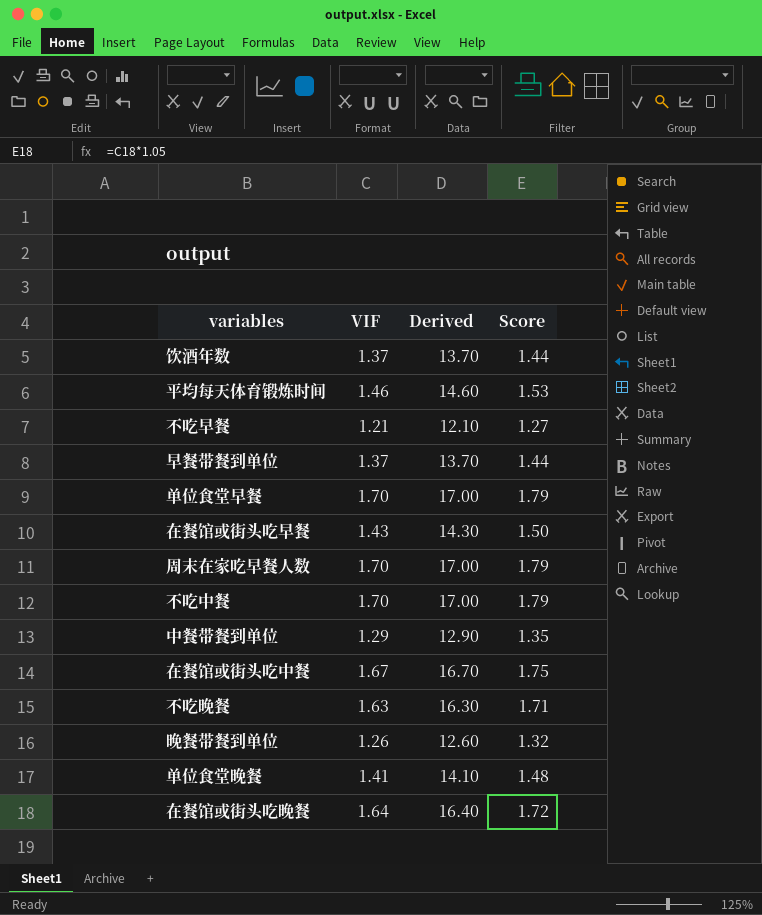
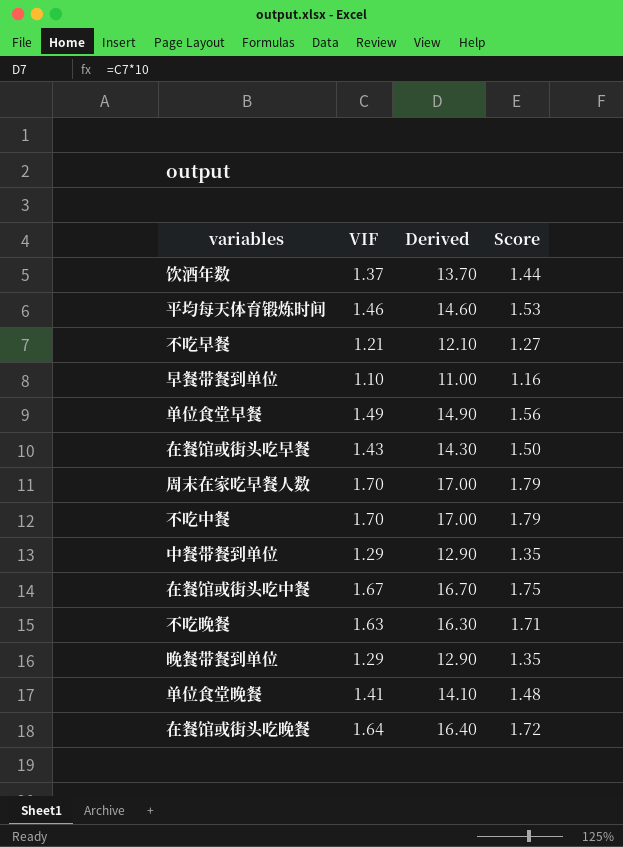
早餐带餐到单位 | VIF: 1.37 -> 1.10
早餐带餐到单位 | Derived: 13.70 -> 11.00
早餐带餐到单位 | Score: 1.44 -> 1.16
单位食堂早餐 | VIF: 1.70 -> 1.49
单位食堂早餐 | Derived: 17.00 -> 14.90
单位食堂早餐 | Score: 1.79 -> 1.56
晚餐带餐到单位 | VIF: 1.26 -> 1.29
晚餐带餐到单位 | Derived: 12.60 -> 12.90
晚餐带餐到单位 | Score: 1.32 -> 1.35

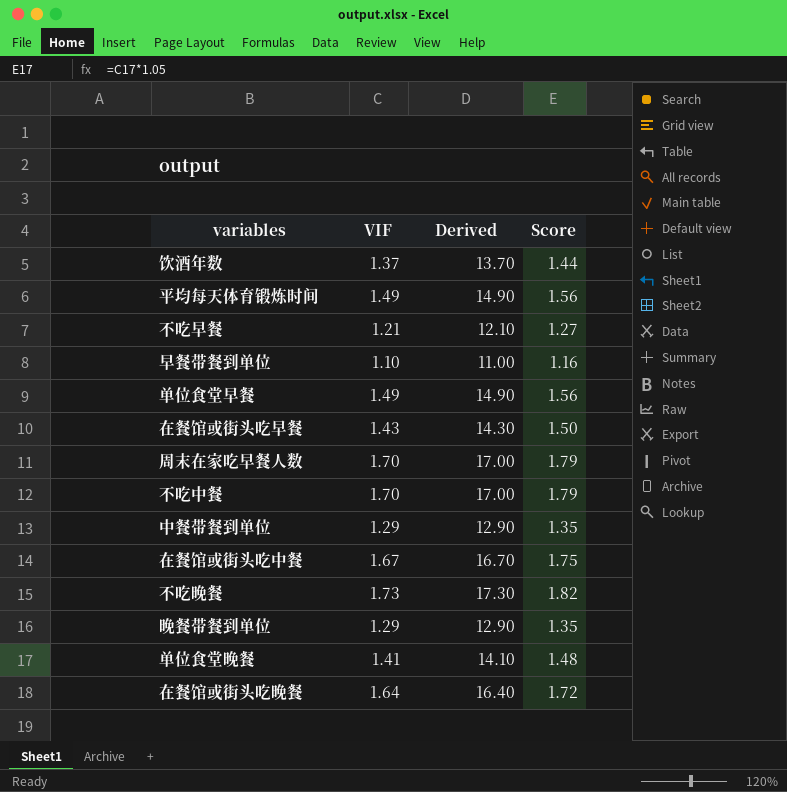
平均每天体育锻炼时间 | VIF: 1.46 -> 1.49
平均每天体育锻炼时间 | Derived: 14.60 -> 14.90
平均每天体育锻炼时间 | Score: 1.53 -> 1.56
不吃晚餐 | VIF: 1.63 -> 1.73
不吃晚餐 | Derived: 16.30 -> 17.30
不吃晚餐 | Score: 1.71 -> 1.82

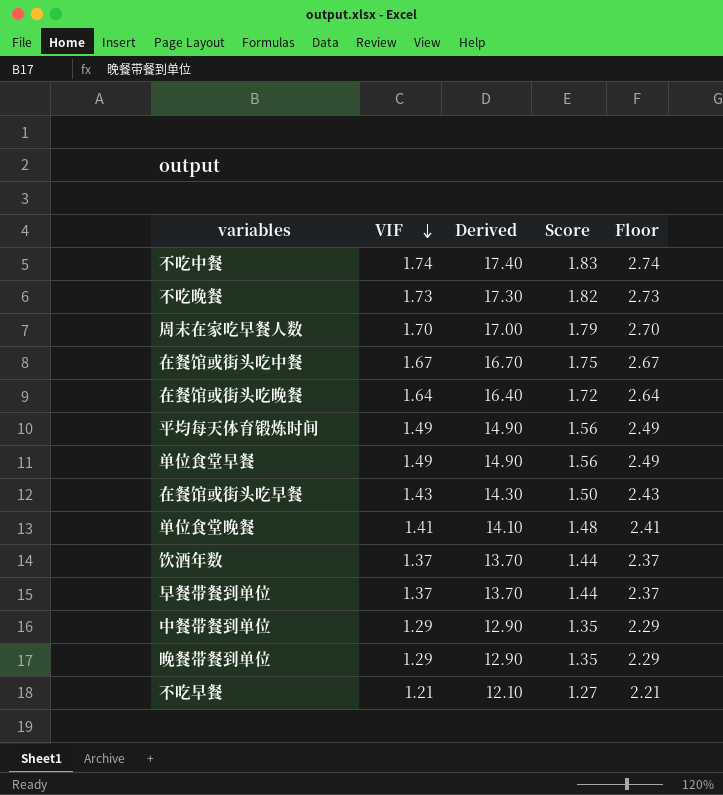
row order: none -> VIF descending
column Floor | formula: none -> [VIF] + 1
不吃中餐 | VIF: 1.70 -> 1.74
不吃中餐 | Derived: 17.00 -> 17.40
不吃中餐 | Score: 1.79 -> 1.83
早餐带餐到单位 | VIF: 1.10 -> 1.37
早餐带餐到单位 | Derived: 11.00 -> 13.70
早餐带餐到单位 | Score: 1.16 -> 1.44

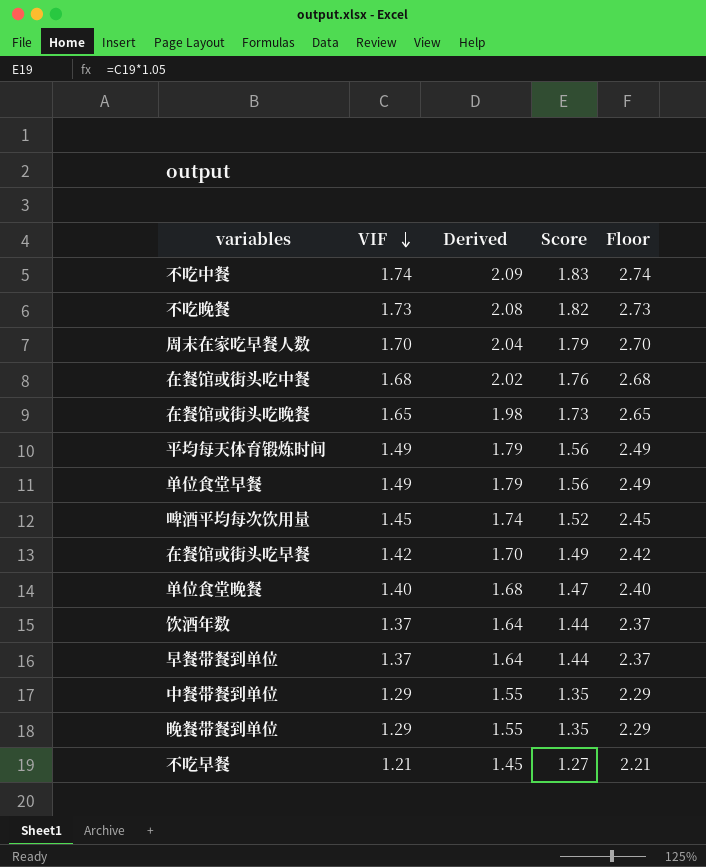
column Derived | formula: [VIF] * 10 -> [VIF] * 1.2
在餐馆或街头吃中餐 | VIF: 1.67 -> 1.68
在餐馆或街头吃中餐 | Score: 1.75 -> 1.76
在餐馆或街头吃中餐 | Floor: 2.67 -> 2.68
在餐馆或街头吃晚餐 | VIF: 1.64 -> 1.65
在餐馆或街头吃晚餐 | Score: 1.72 -> 1.73
在餐馆或街头吃晚餐 | Floor: 2.64 -> 2.65
row 啤酒平均每次饮用量: none -> 1.45 | 1.74 | 1.52 | 2.45
在餐馆或街头吃早餐 | VIF: 1.43 -> 1.42
在餐馆或街头吃早餐 | Score: 1.50 -> 1.49
在餐馆或街头吃早餐 | Floor: 2.43 -> 2.42
单位食堂晚餐 | VIF: 1.41 -> 1.40
单位食堂晚餐 | Score: 1.48 -> 1.47
单位食堂晚餐 | Floor: 2.41 -> 2.40

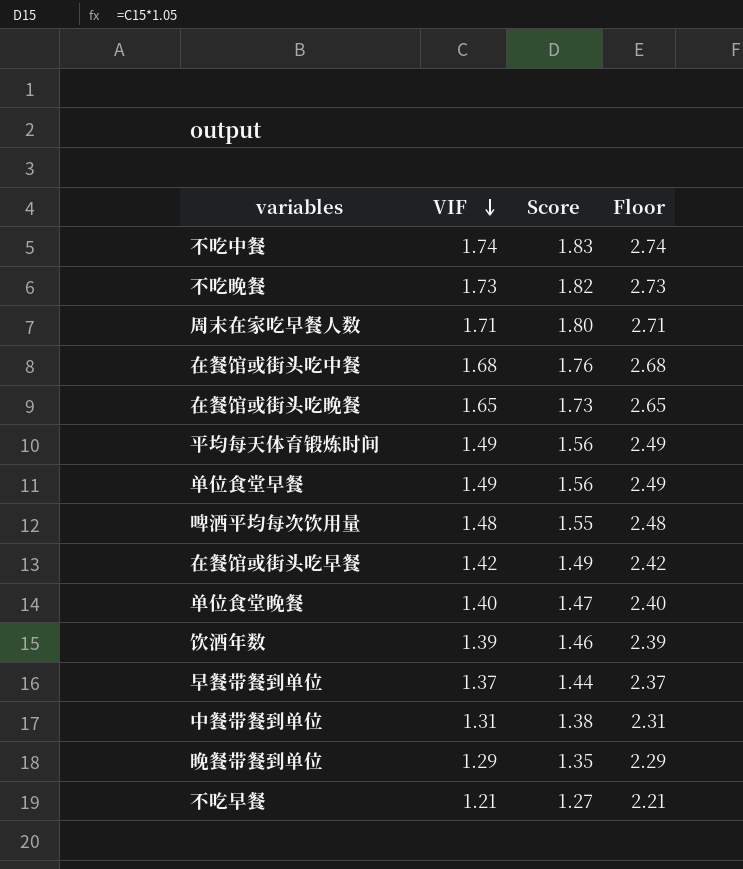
column Derived | formula: [VIF] * 1.2 -> none
周末在家吃早餐人数 | VIF: 1.70 -> 1.71
周末在家吃早餐人数 | Score: 1.79 -> 1.80
周末在家吃早餐人数 | Floor: 2.70 -> 2.71
啤酒平均每次饮用量 | VIF: 1.45 -> 1.48
啤酒平均每次饮用量 | Score: 1.52 -> 1.55
啤酒平均每次饮用量 | Floor: 2.45 -> 2.48
饮酒年数 | VIF: 1.37 -> 1.39
饮酒年数 | Score: 1.44 -> 1.46
饮酒年数 | Floor: 2.37 -> 2.39
中餐带餐到单位 | VIF: 1.29 -> 1.31
中餐带餐到单位 | Score: 1.35 -> 1.38
中餐带餐到单位 | Floor: 2.29 -> 2.31

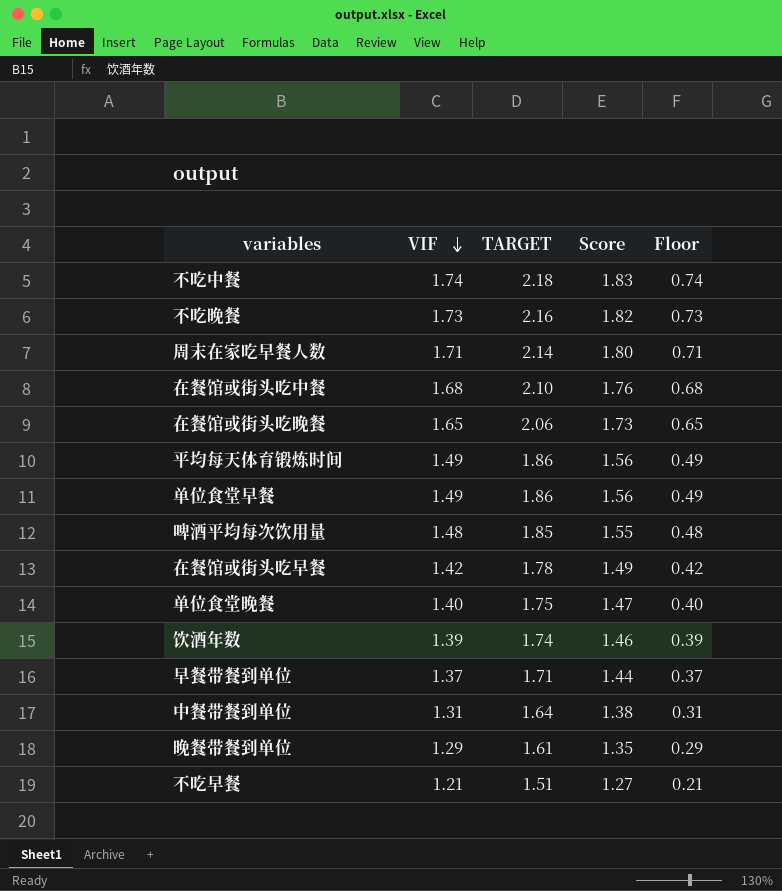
column TARGET | formula: none -> [VIF] * 1.25
column Floor | formula: [VIF] + 1 -> [VIF] - 1

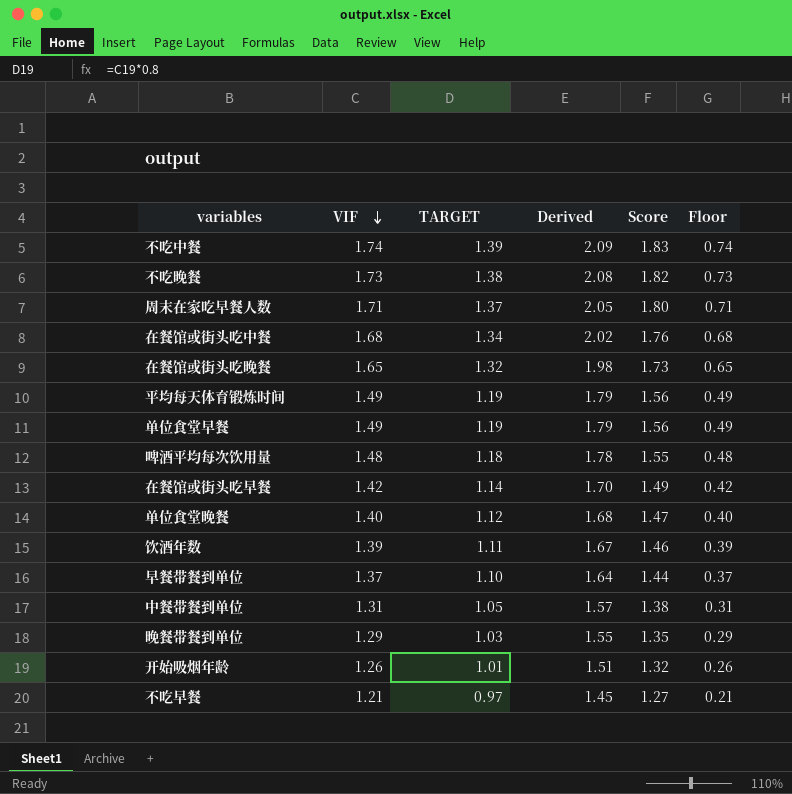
column TARGET | formula: [VIF] * 1.25 -> [VIF] * 0.8
column Derived | formula: none -> [VIF] * 1.2
row 开始吸烟年龄: none -> 1.26 | 1.01 | 1.51 | 1.32 | 0.26

